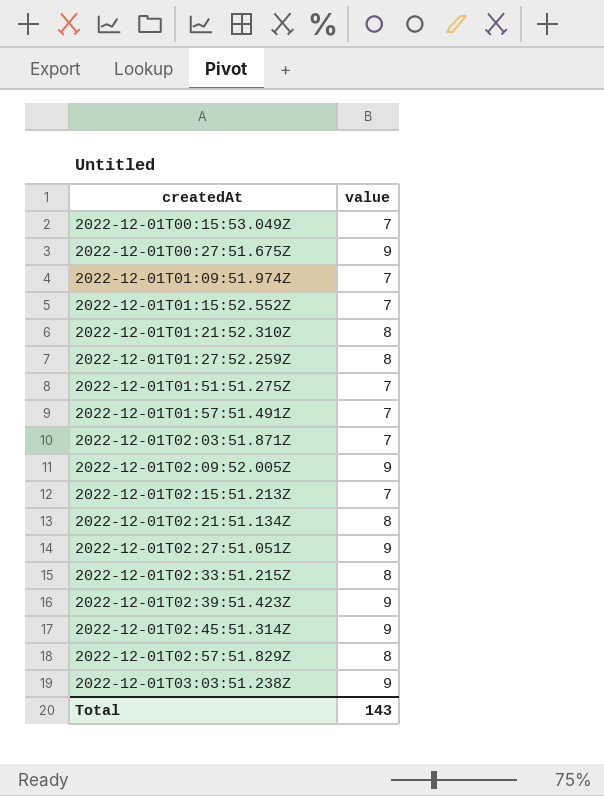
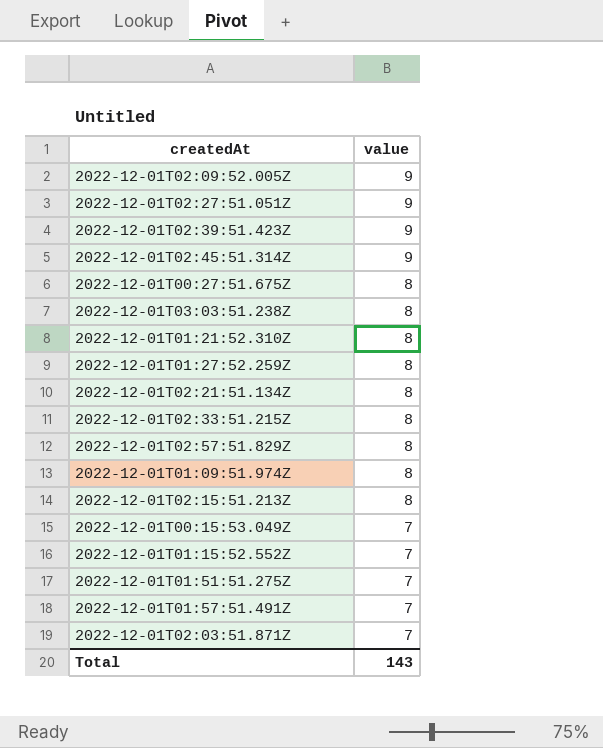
row order: createdAt ascending -> value descending
2022-12-01T00:27:51.675Z | value: 9 -> 8
2022-12-01T03:03:51.238Z | value: 9 -> 8
2022-12-01T01:09:51.974Z | value: 7 -> 8
2022-12-01T02:15:51.213Z | value: 7 -> 8

